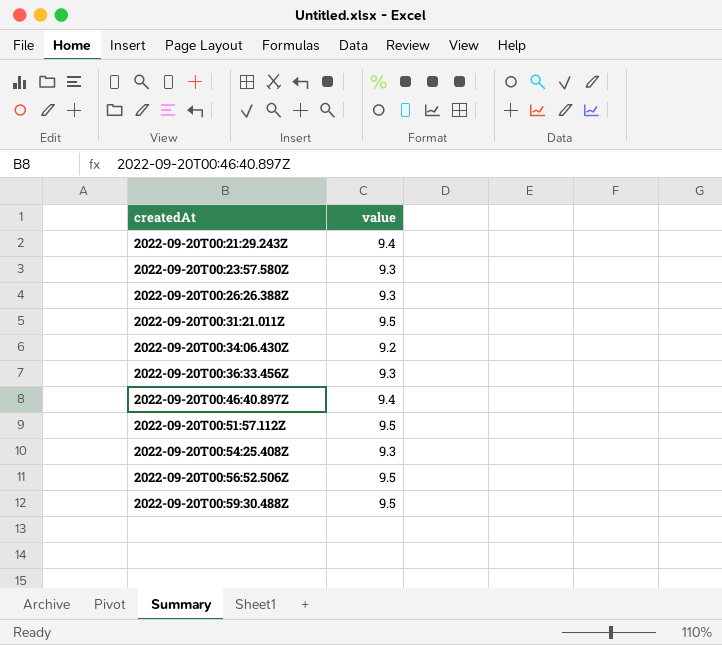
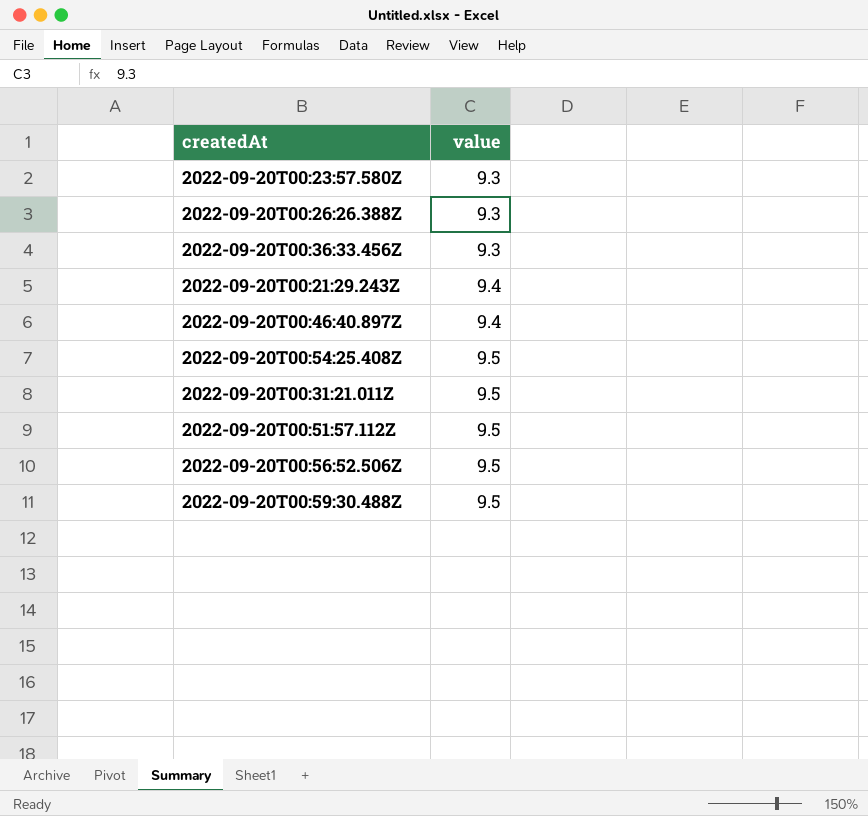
row order: createdAt ascending -> value ascending
row 2022-09-20T00:34:06.430Z: 9.2 -> none
2022-09-20T00:54:25.408Z | value: 9.3 -> 9.5

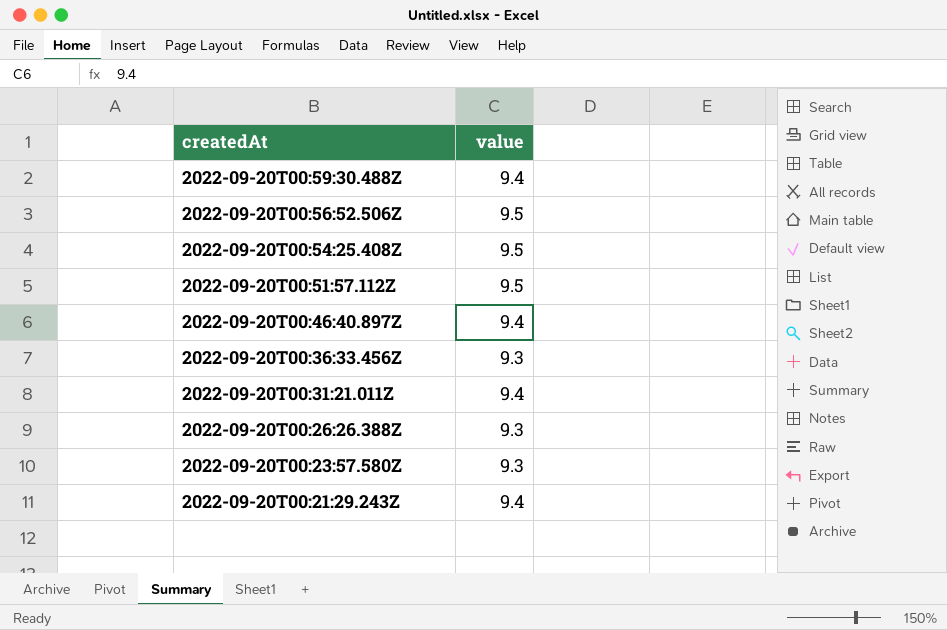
row order: value ascending -> createdAt descending
2022-09-20T00:59:30.488Z | value: 9.5 -> 9.4
2022-09-20T00:31:21.011Z | value: 9.5 -> 9.4

